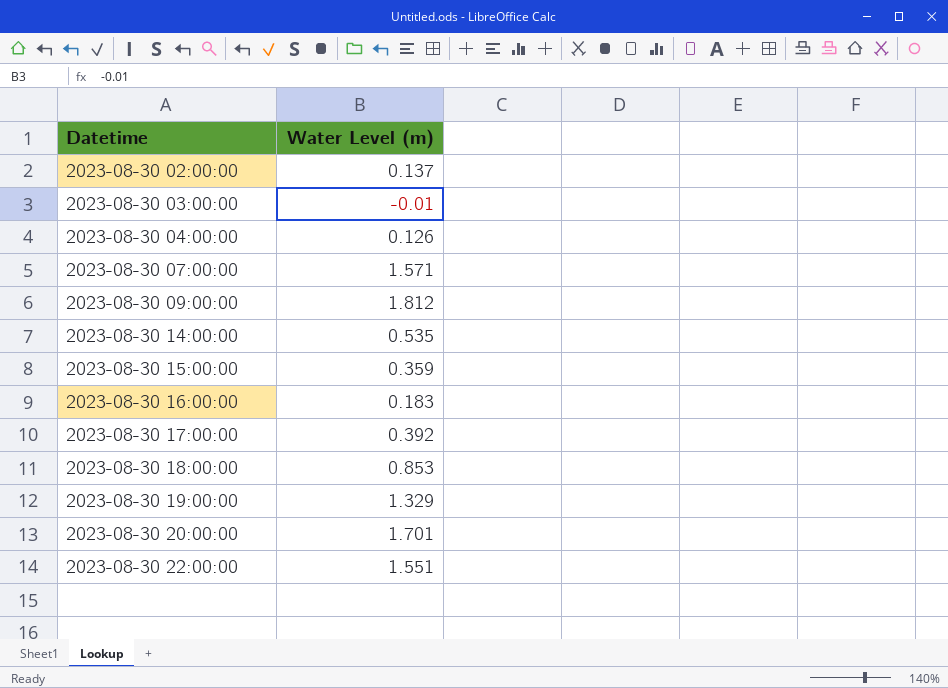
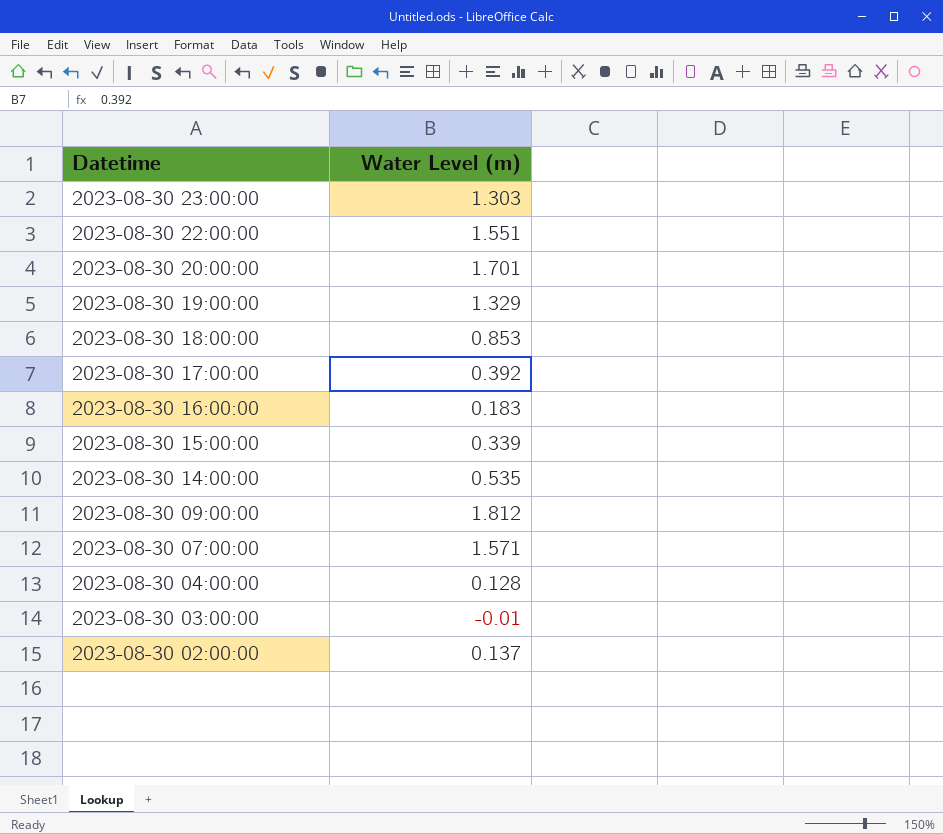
row order: Datetime ascending -> Datetime descending
row 2023-08-30 23:00:00: none -> 1.303
2023-08-30 15:00:00 | Water Level (m): 0.359 -> 0.339
2023-08-30 04:00:00 | Water Level (m): 0.126 -> 0.128

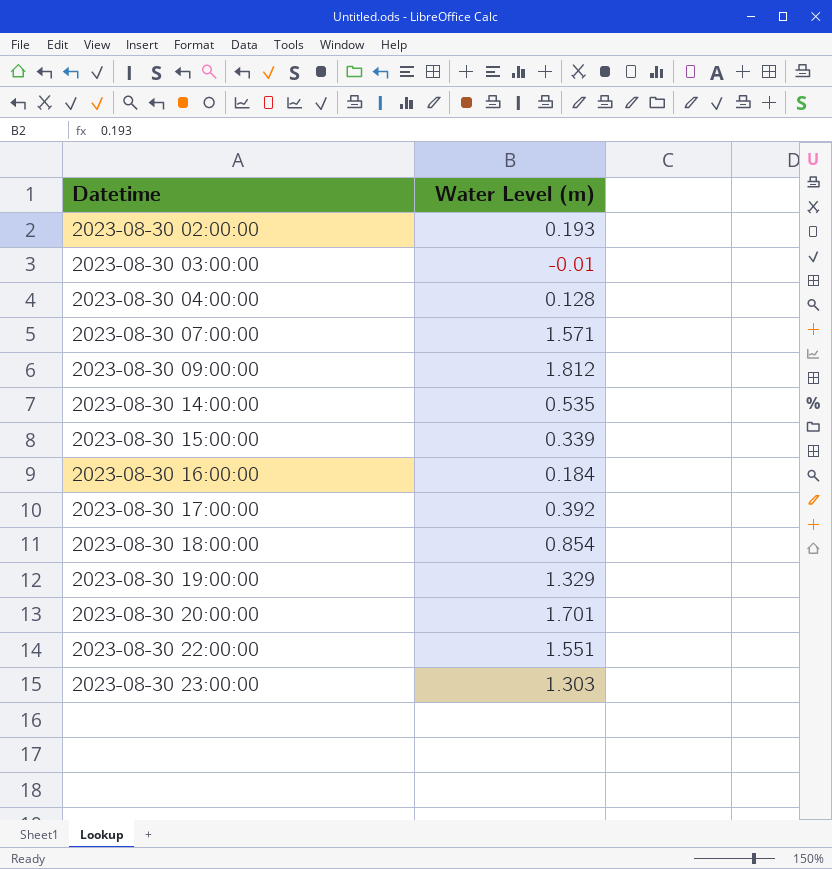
row order: Datetime descending -> Datetime ascending
2023-08-30 02:00:00 | Water Level (m): 0.137 -> 0.193
2023-08-30 16:00:00 | Water Level (m): 0.183 -> 0.184
2023-08-30 18:00:00 | Water Level (m): 0.853 -> 0.854

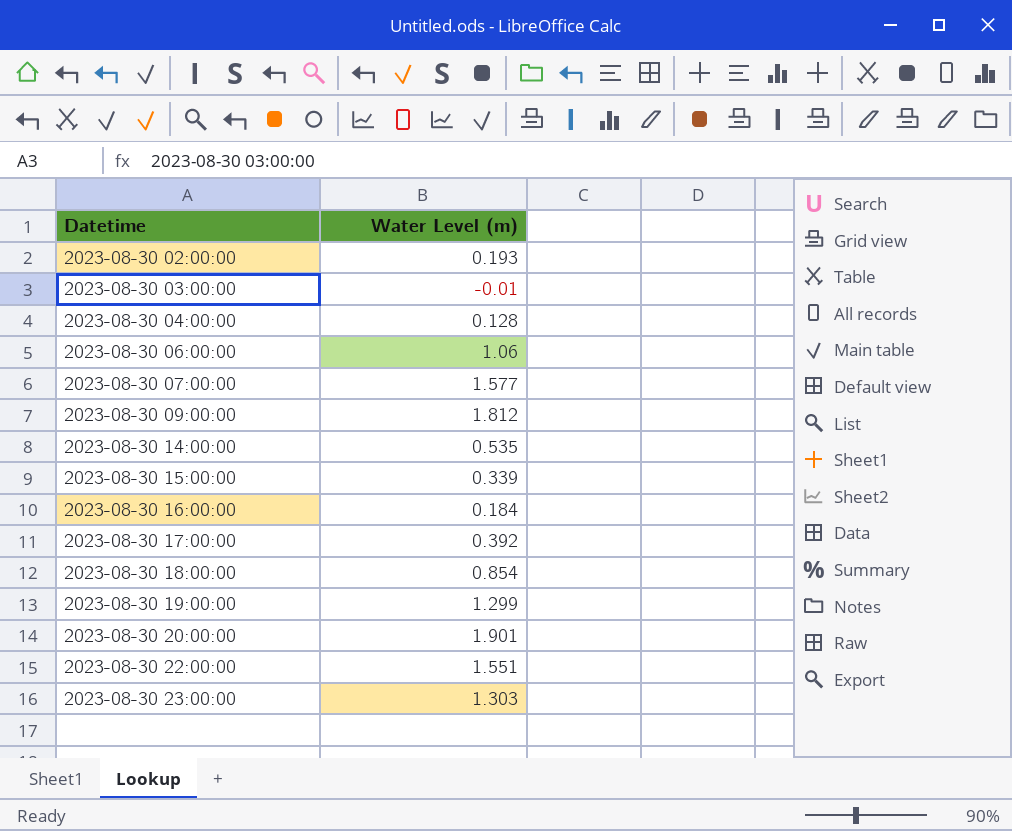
row 2023-08-30 06:00:00: none -> 1.06
2023-08-30 07:00:00 | Water Level (m): 1.571 -> 1.577
2023-08-30 19:00:00 | Water Level (m): 1.329 -> 1.299
2023-08-30 20:00:00 | Water Level (m): 1.701 -> 1.901

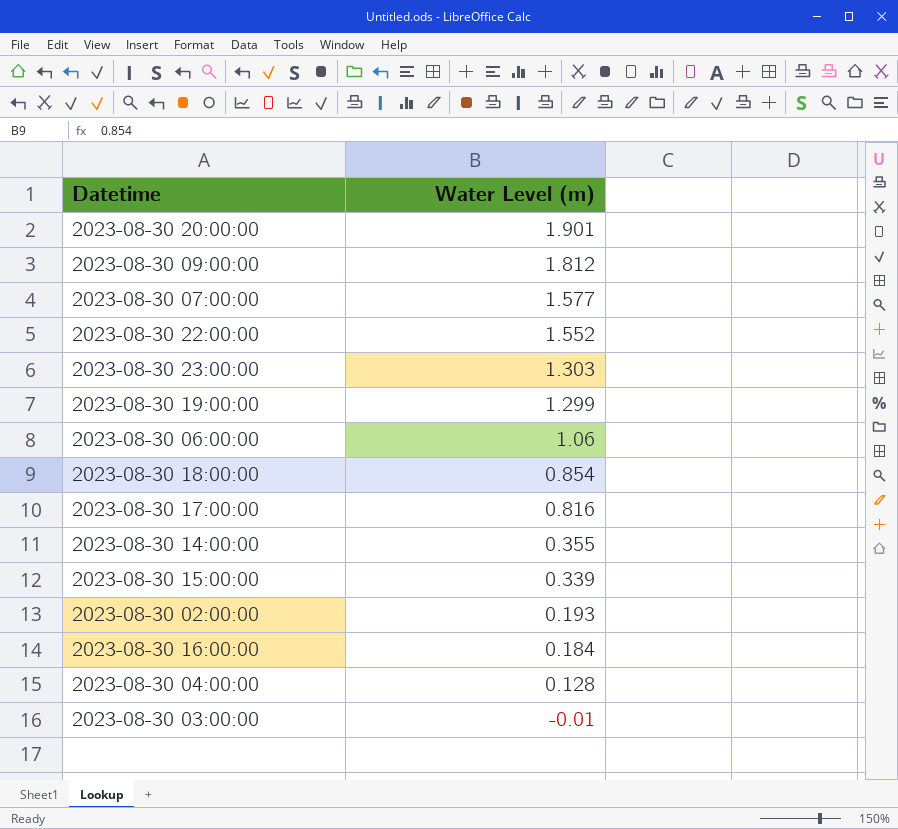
row order: Datetime ascending -> Water Level (m) descending
2023-08-30 22:00:00 | Water Level (m): 1.551 -> 1.552
2023-08-30 17:00:00 | Water Level (m): 0.392 -> 0.816
2023-08-30 14:00:00 | Water Level (m): 0.535 -> 0.355

